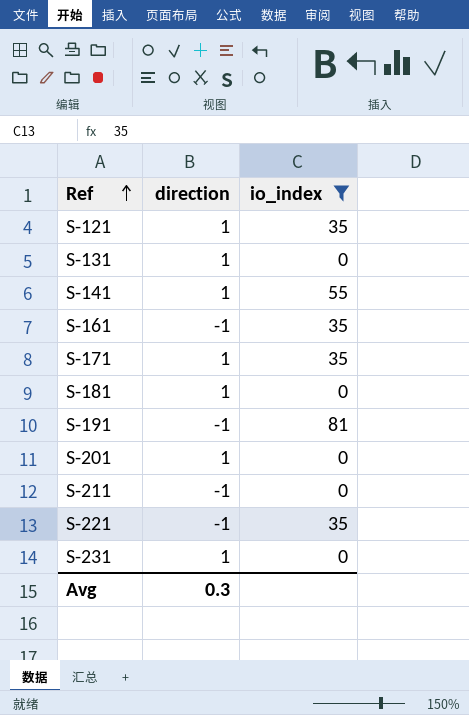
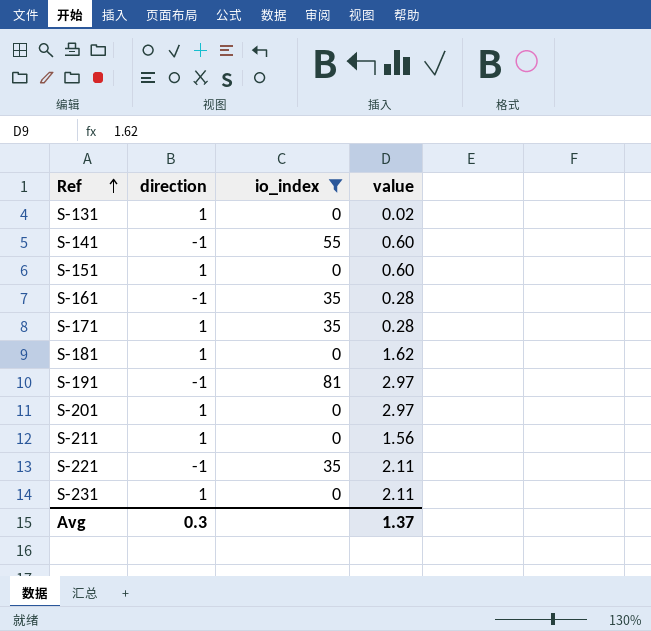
column value | position: none -> 4
row S-121: 1 | 35 -> none
S-141 | direction: 1 -> -1
row S-151: none -> 1 | 0 | 0.60
S-211 | direction: -1 -> 1

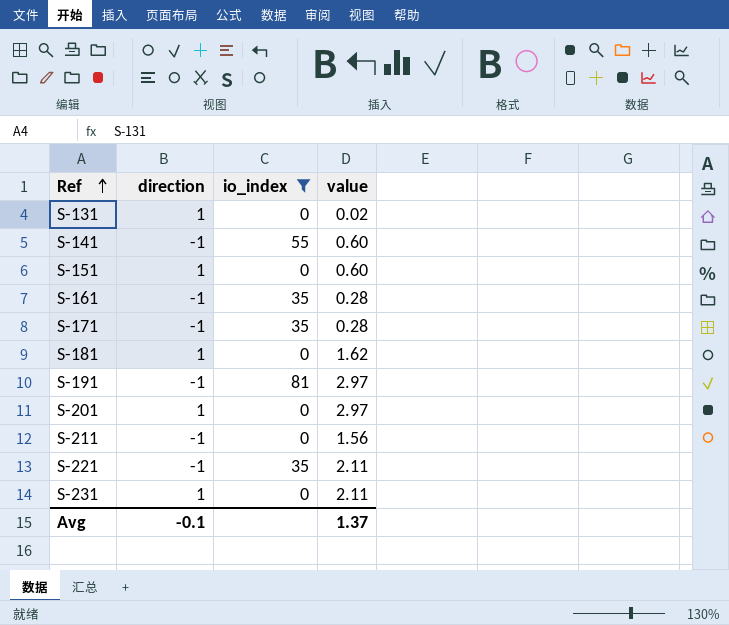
S-171 | direction: 1 -> -1
S-211 | direction: 1 -> -1
Avg | direction: 0.3 -> -0.1

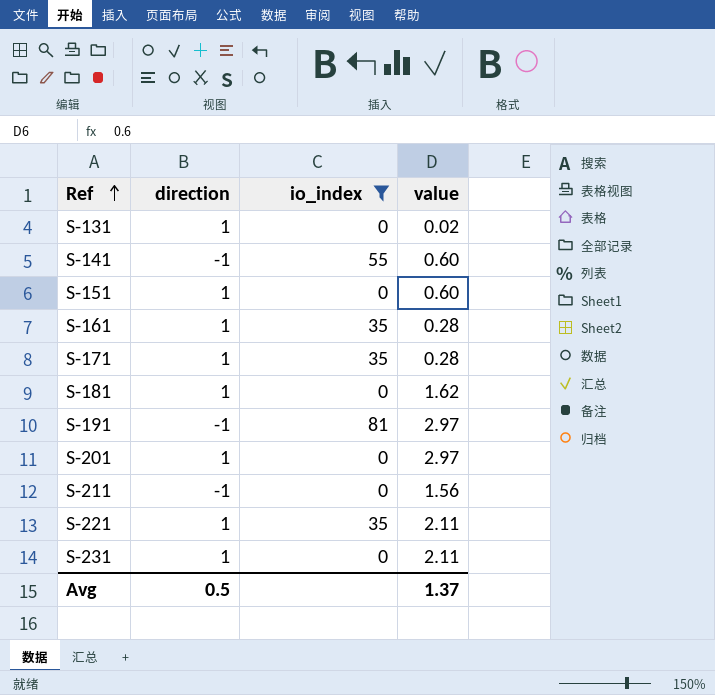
S-161 | direction: -1 -> 1
S-171 | direction: -1 -> 1
S-221 | direction: -1 -> 1
Avg | direction: -0.1 -> 0.5

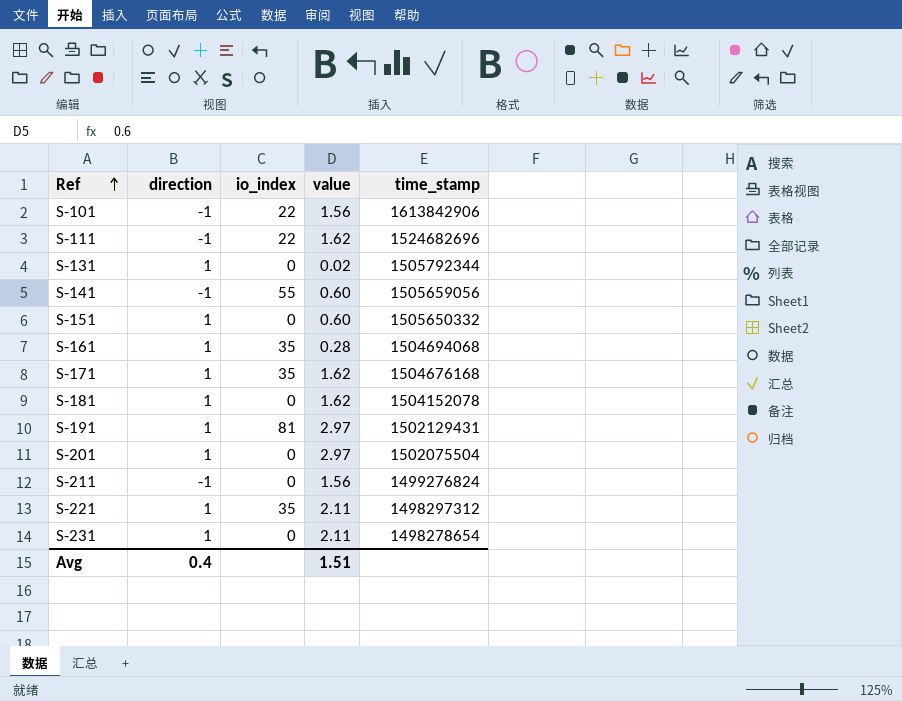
filter: io_index != 22 -> none
column time_stamp | position: none -> 5
S-171 | value: 0.28 -> 1.62
S-191 | direction: -1 -> 1
Avg | direction: 0.5 -> 0.4
Avg | value: 1.37 -> 1.51

